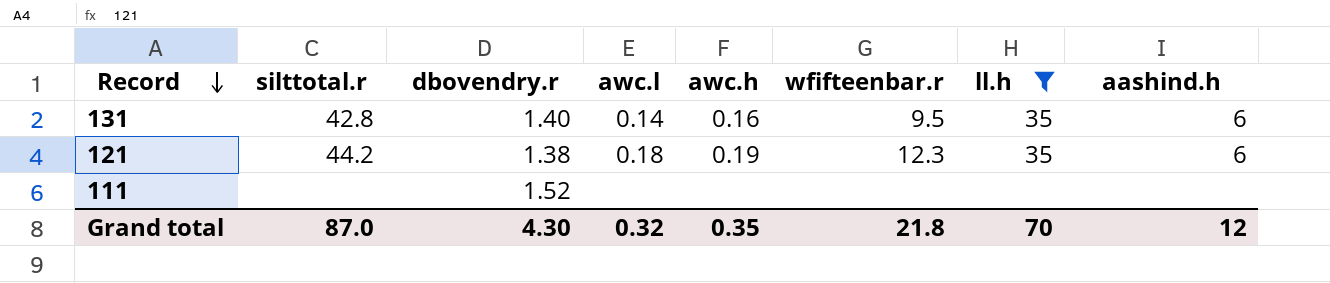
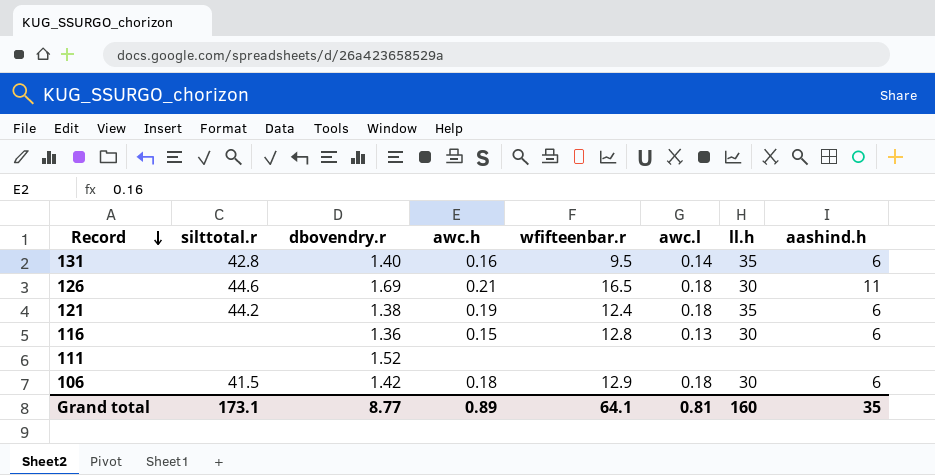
filter: ll.h != 30 -> none
column awc.l | position: 4 -> 6
121 | wfifteenbar.r: 12.3 -> 12.4
Grand total | silttotal.r: 87.0 -> 173.1
Grand total | dbovendry.r: 4.30 -> 8.77
Grand total | awc.h: 0.35 -> 0.89
Grand total | wfifteenbar.r: 21.8 -> 64.1
Grand total | awc.l: 0.32 -> 0.81
Grand total | ll.h: 70 -> 160
Grand total | aashind.h: 12 -> 35

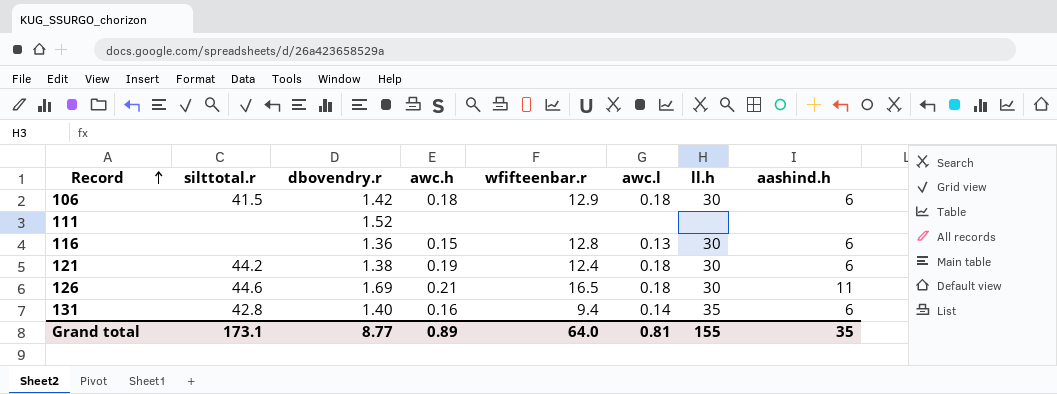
row order: Record descending -> Record ascending
121 | ll.h: 35 -> 30
131 | wfifteenbar.r: 9.5 -> 9.4
Grand total | wfifteenbar.r: 64.1 -> 64.0
Grand total | ll.h: 160 -> 155

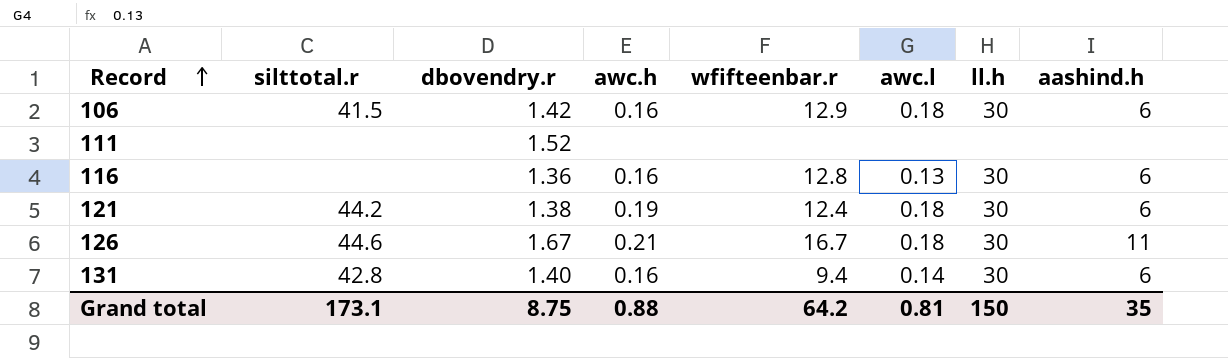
106 | awc.h: 0.18 -> 0.16
116 | awc.h: 0.15 -> 0.16
126 | dbovendry.r: 1.69 -> 1.67
126 | wfifteenbar.r: 16.5 -> 16.7
131 | ll.h: 35 -> 30
Grand total | dbovendry.r: 8.77 -> 8.75
Grand total | awc.h: 0.89 -> 0.88
Grand total | wfifteenbar.r: 64.0 -> 64.2
Grand total | ll.h: 155 -> 150

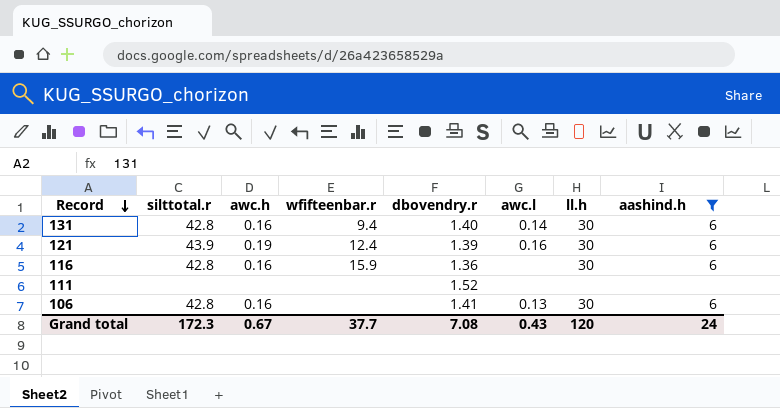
filter: none -> aashind.h != 11
row order: Record ascending -> Record descending
column dbovendry.r | position: 3 -> 5
121 | silttotal.r: 44.2 -> 43.9
121 | dbovendry.r: 1.38 -> 1.39
121 | awc.l: 0.18 -> 0.16
116 | silttotal.r: none -> 42.8
116 | wfifteenbar.r: 12.8 -> 15.9
116 | awc.l: 0.13 -> none
106 | silttotal.r: 41.5 -> 42.8
106 | wfifteenbar.r: 12.9 -> none
106 | dbovendry.r: 1.42 -> 1.41
106 | awc.l: 0.18 -> 0.13
Grand total | silttotal.r: 173.1 -> 172.3
Grand total | awc.h: 0.88 -> 0.67
Grand total | wfifteenbar.r: 64.2 -> 37.7
Grand total | dbovendry.r: 8.75 -> 7.08
Grand total | awc.l: 0.81 -> 0.43
Grand total | ll.h: 150 -> 120
Grand total | aashind.h: 35 -> 24

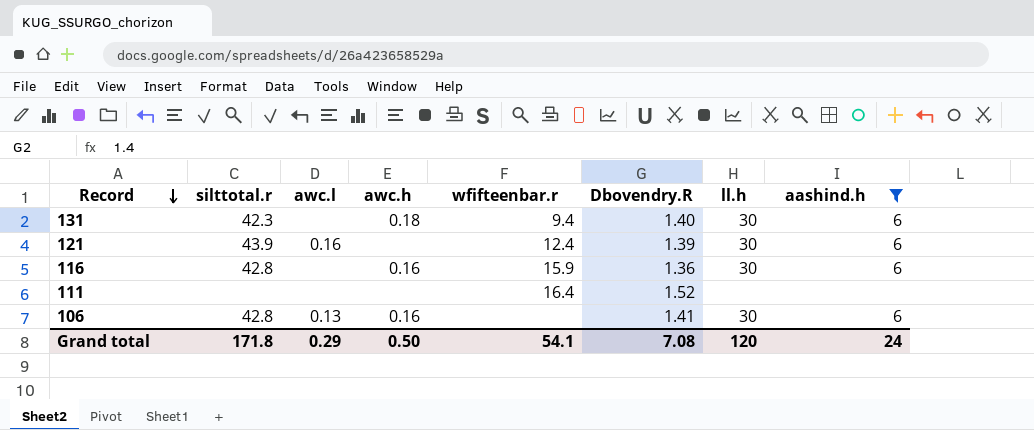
column awc.l | position: 6 -> 3
column name: dbovendry.r -> Dbovendry.R
131 | silttotal.r: 42.8 -> 42.3
131 | awc.l: 0.14 -> none
131 | awc.h: 0.16 -> 0.18
121 | awc.h: 0.19 -> none
111 | wfifteenbar.r: none -> 16.4
Grand total | silttotal.r: 172.3 -> 171.8
Grand total | awc.l: 0.43 -> 0.29
Grand total | awc.h: 0.67 -> 0.50
Grand total | wfifteenbar.r: 37.7 -> 54.1

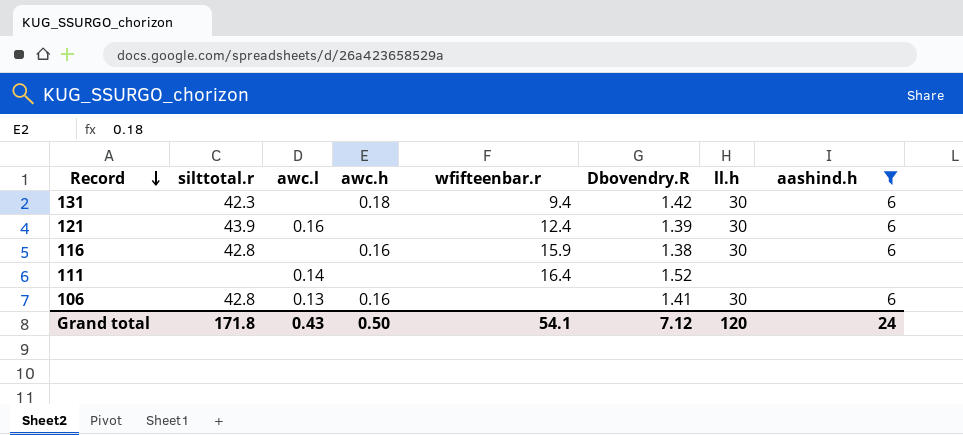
131 | Dbovendry.R: 1.40 -> 1.42
116 | Dbovendry.R: 1.36 -> 1.38
111 | awc.l: none -> 0.14
Grand total | awc.l: 0.29 -> 0.43
Grand total | Dbovendry.R: 7.08 -> 7.12

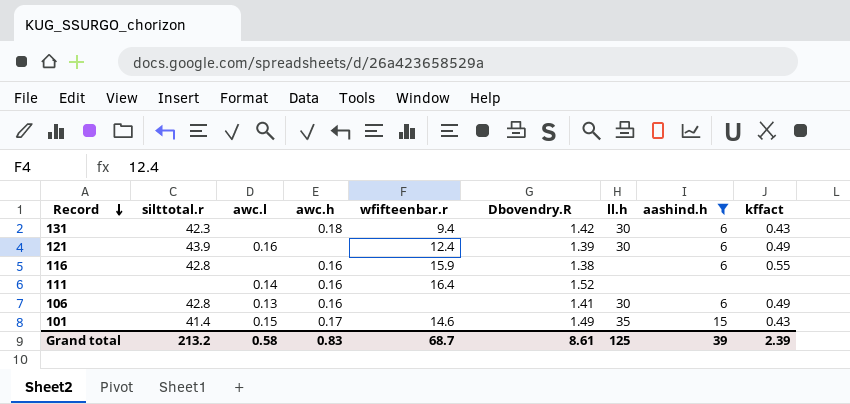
column kffact | position: none -> 9
116 | ll.h: 30 -> none
111 | awc.h: none -> 0.16
row 101: none -> 41.4 | 0.15 | 0.17 | 14.6 | 1.49 | 35 | 15 | 0.43
Grand total | silttotal.r: 171.8 -> 213.2
Grand total | awc.l: 0.43 -> 0.58
Grand total | awc.h: 0.50 -> 0.83
Grand total | wfifteenbar.r: 54.1 -> 68.7
Grand total | Dbovendry.R: 7.12 -> 8.61
Grand total | ll.h: 120 -> 125
Grand total | aashind.h: 24 -> 39

